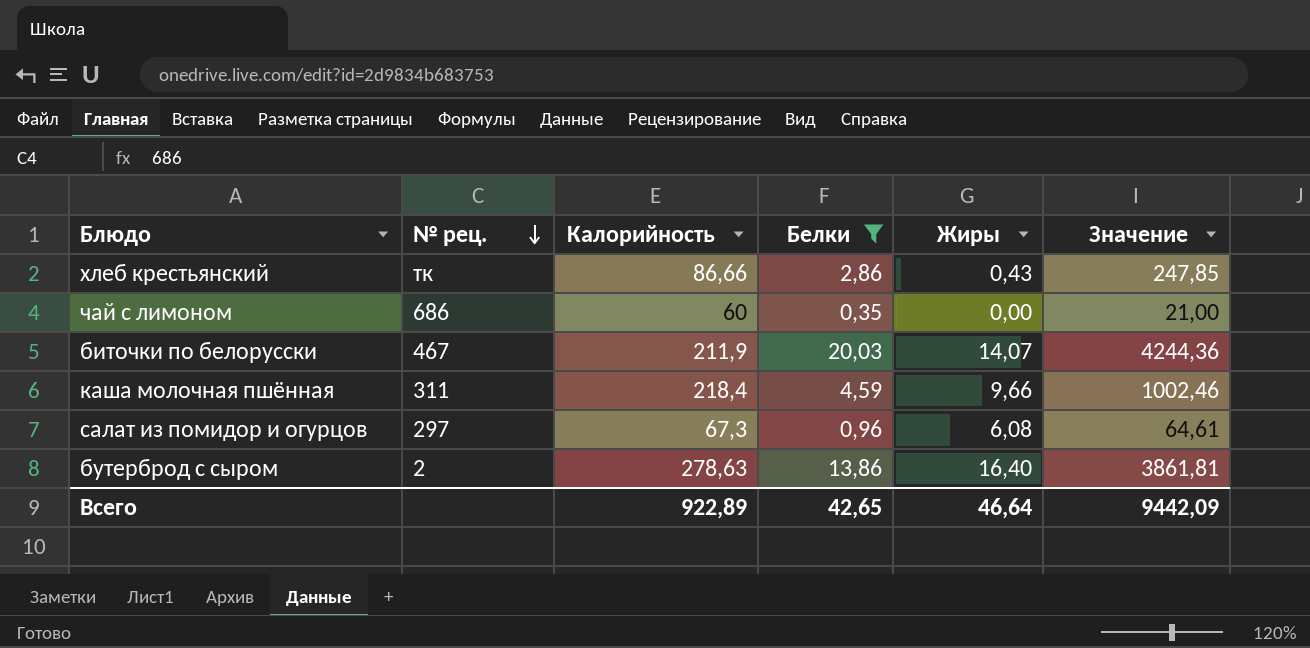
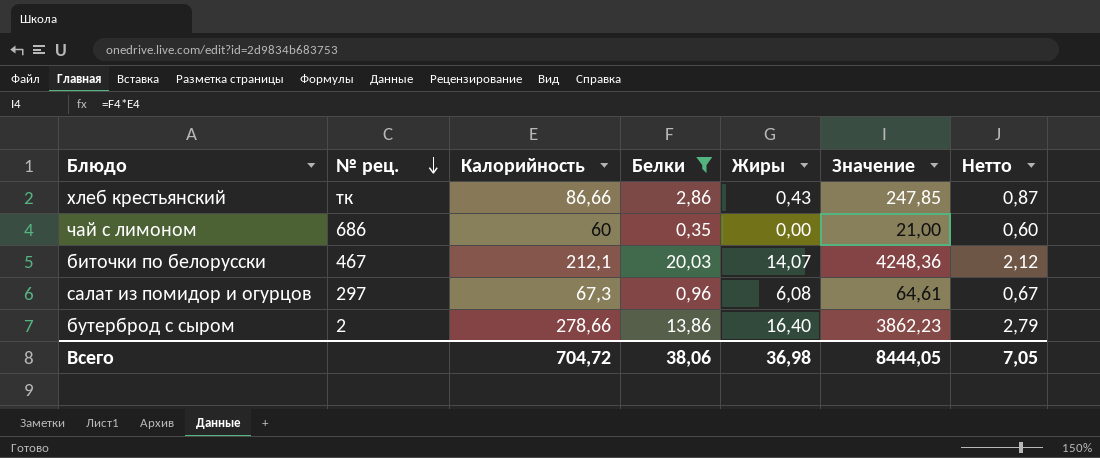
column Нетто | formula: none -> [Калорийность] * 0,01
row каша молочная пшённая: 311 | 218,4 | 4,59 | 9,66 | 1002,46 -> none
биточки по белорусски | Калорийность: 211,9 -> 212,1
биточки по белорусски | Значение: 4244,36 -> 4248,36
бутерброд с сыром | Калорийность: 278,63 -> 278,66
бутерброд с сыром | Значение: 3861,81 -> 3862,23
Всего | Калорийность: 922,89 -> 704,72
Всего | Белки: 42,65 -> 38,06
Всего | Жиры: 46,64 -> 36,98
Всего | Значение: 9442,09 -> 8444,05

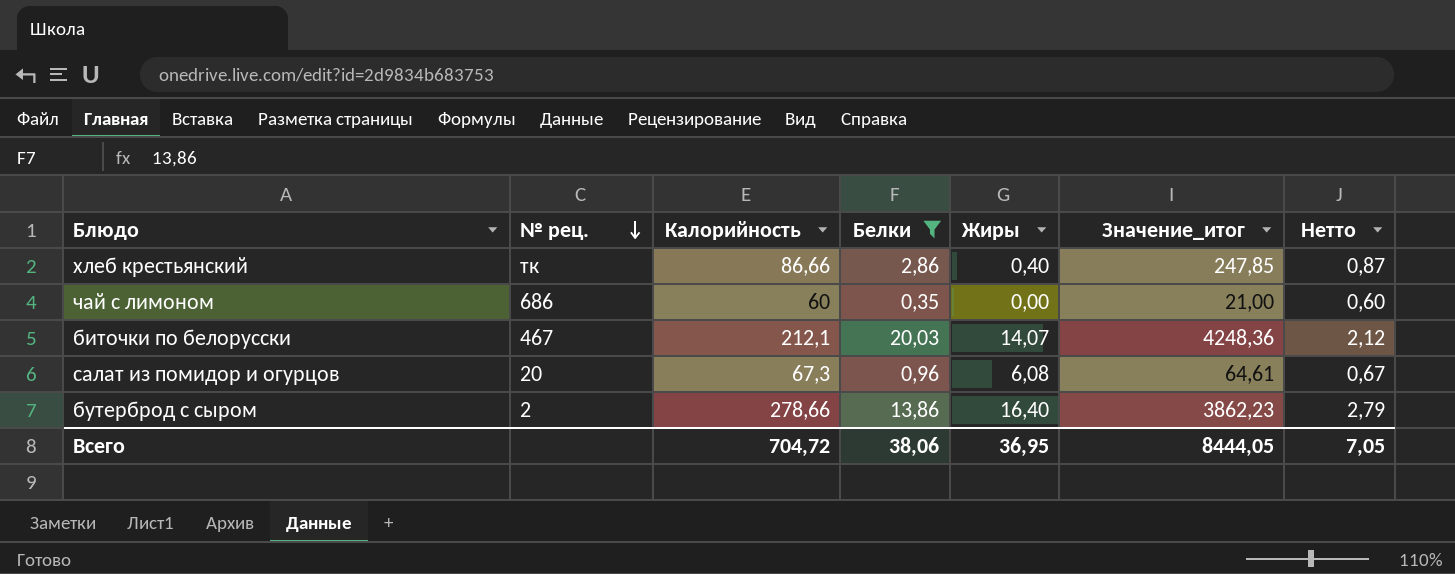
column name: Значение -> Значение_итог
хлеб крестьянский | Жиры: 0,43 -> 0,40
салат из помидор и огурцов | № рец.: 297 -> 20
Всего | Жиры: 36,98 -> 36,95

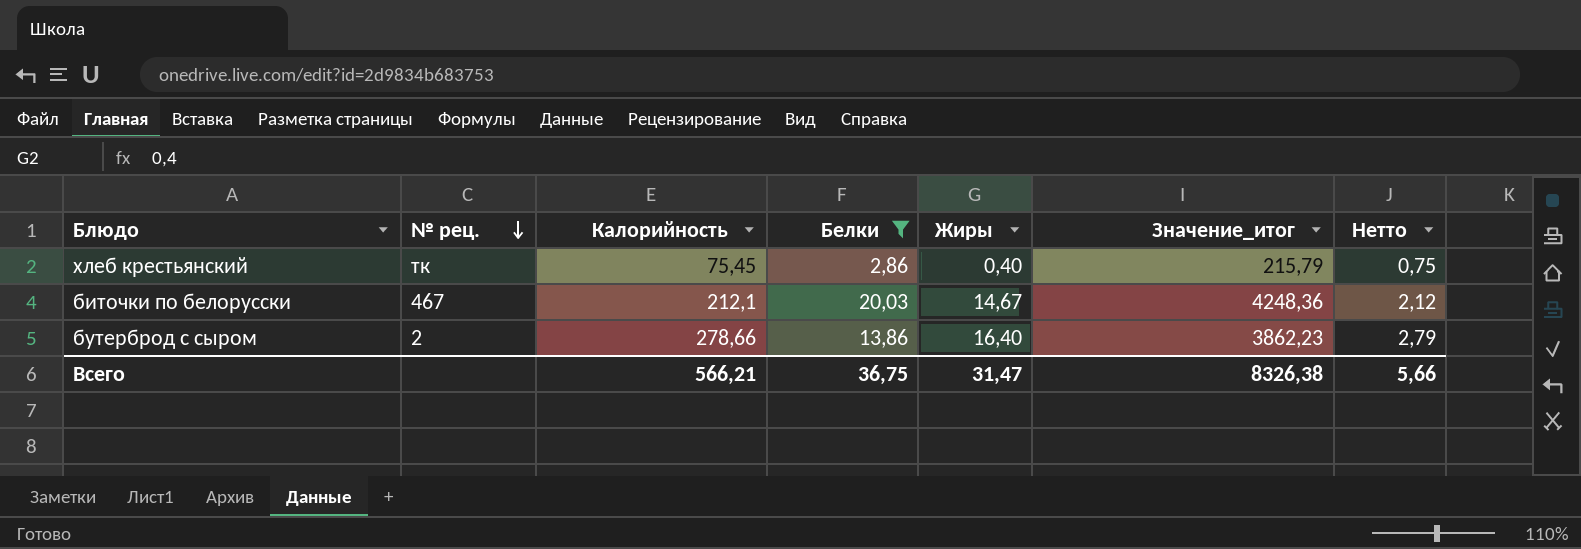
row чай с лимоном: 686 | 60 | 0,35 | 0,00 | 21,00 | 0,60 -> none
row салат из помидор и огурцов: 20 | 67,3 | 0,96 | 6,08 | 64,61 | 0,67 -> none
хлеб крестьянский | Калорийность: 86,66 -> 75,45
хлеб крестьянский | Значение_итог: 247,85 -> 215,79
хлеб крестьянский | Нетто: 0,87 -> 0,75
биточки по белорусски | Жиры: 14,07 -> 14,67
Всего | Калорийность: 704,72 -> 566,21
Всего | Белки: 38,06 -> 36,75
Всего | Жиры: 36,95 -> 31,47
Всего | Значение_итог: 8444,05 -> 8326,38
Всего | Нетто: 7,05 -> 5,66

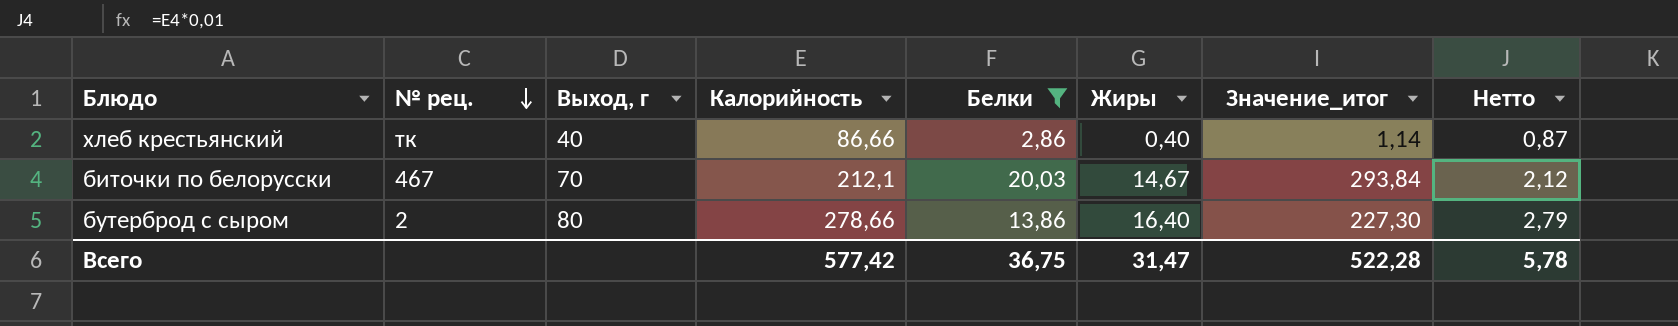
column Выход, г | position: none -> 3
column Значение_итог | formula: [Калорийность] * [Белки] -> [Белки] * [Жиры]
хлеб крестьянский | Калорийность: 75,45 -> 86,66
хлеб крестьянский | Нетто: 0,75 -> 0,87
Всего | Калорийность: 566,21 -> 577,42
Всего | Значение_итог: 8326,38 -> 522,28
Всего | Нетто: 5,66 -> 5,78

